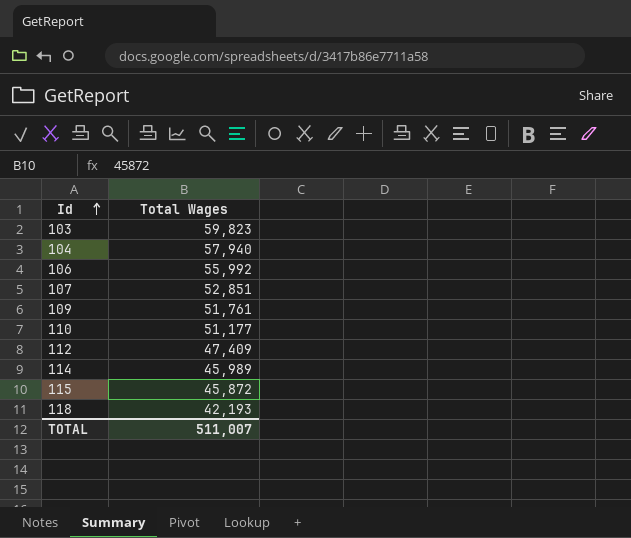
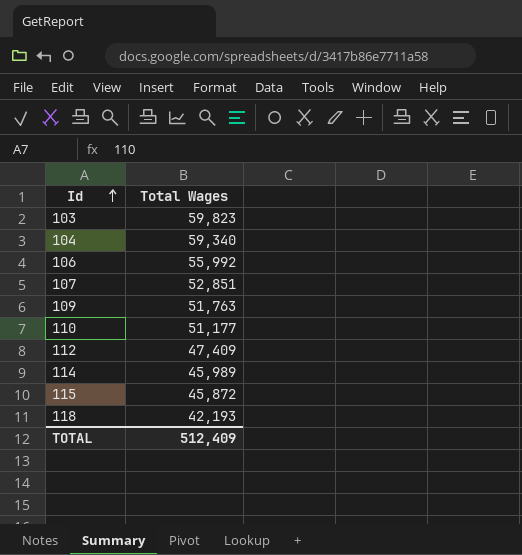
104 | Total Wages: 57,940 -> 59,340
109 | Total Wages: 51,761 -> 51,763
TOTAL | Total Wages: 511,007 -> 512,409

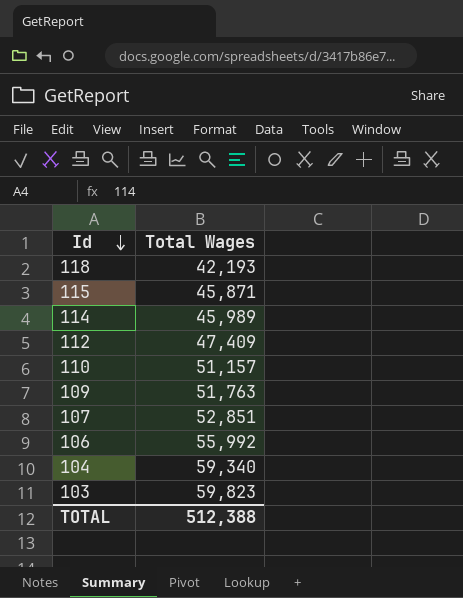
row order: Id ascending -> Id descending
115 | Total Wages: 45,872 -> 45,871
110 | Total Wages: 51,177 -> 51,157
TOTAL | Total Wages: 512,409 -> 512,388

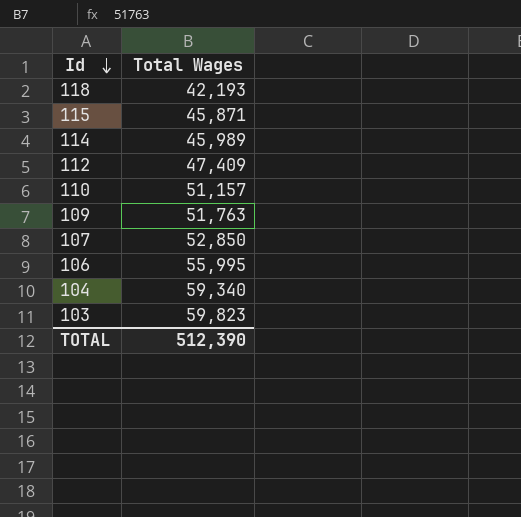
107 | Total Wages: 52,851 -> 52,850
106 | Total Wages: 55,992 -> 55,995
TOTAL | Total Wages: 512,388 -> 512,390

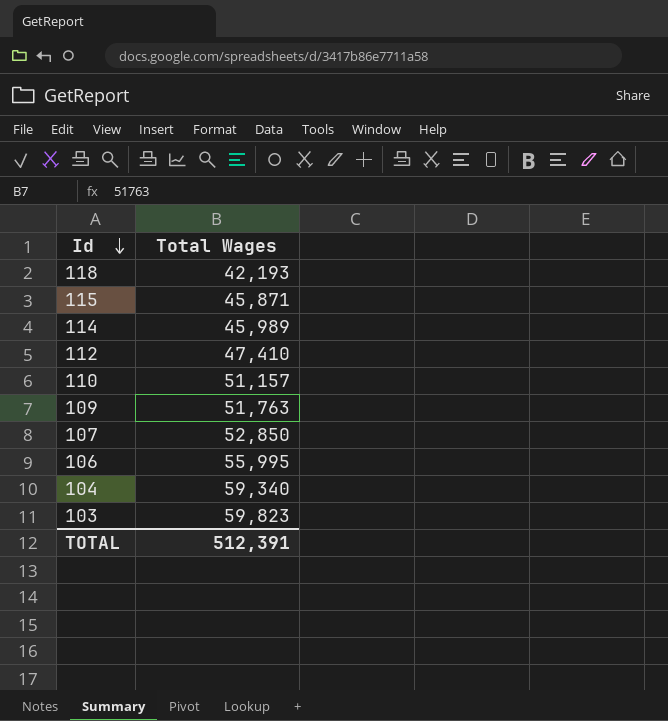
112 | Total Wages: 47,409 -> 47,410
TOTAL | Total Wages: 512,390 -> 512,391

